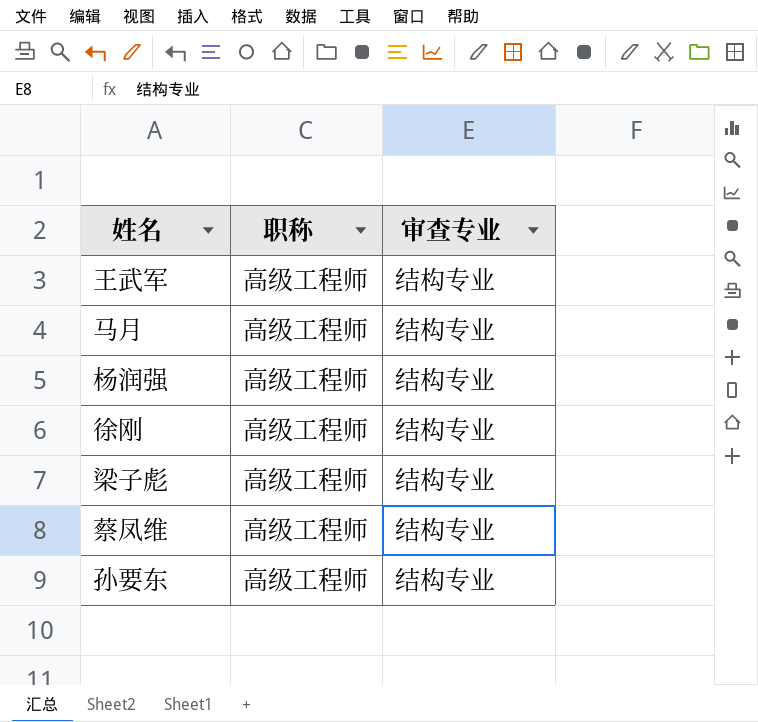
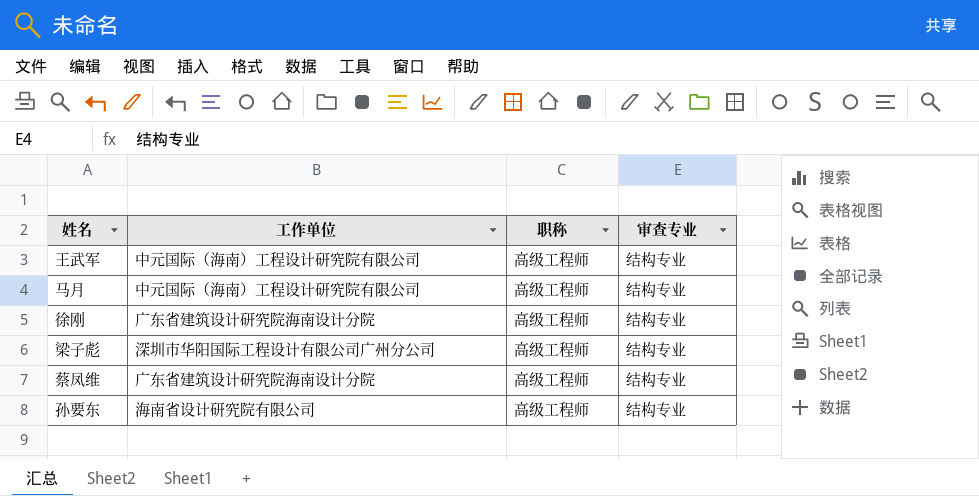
column 工作单位 | position: none -> 2
row 杨润强: 高级工程师 | 结构专业 -> none

